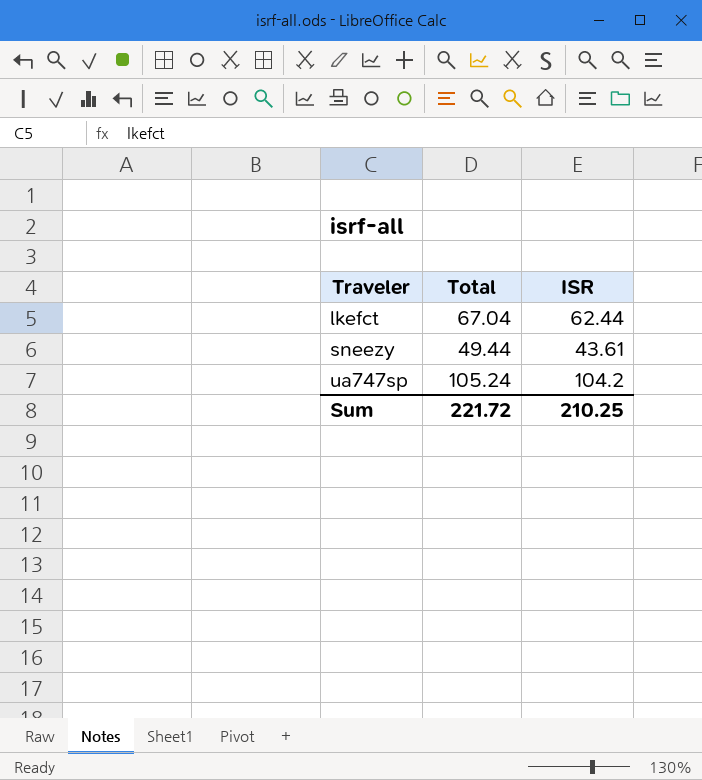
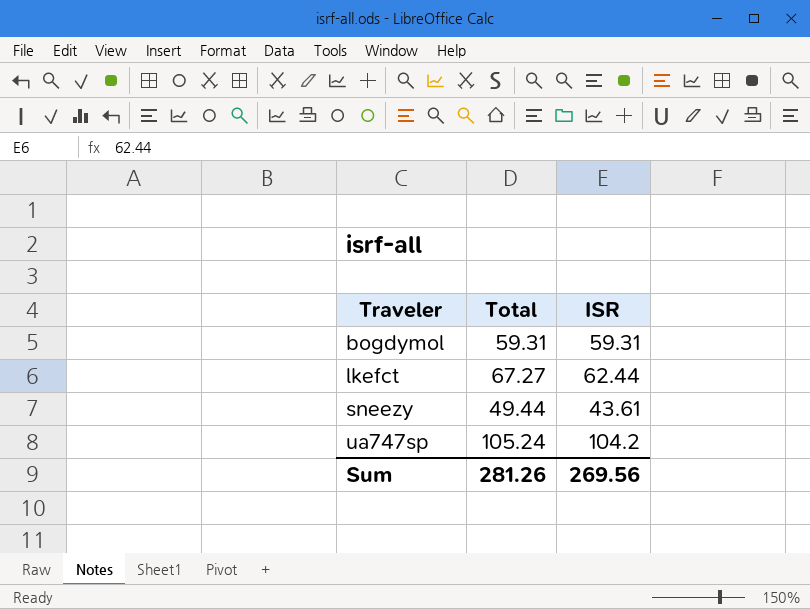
row bogdymol: none -> 59.31 | 59.31
lkefct | Total: 67.04 -> 67.27
Sum | Total: 221.72 -> 281.26
Sum | ISR: 210.25 -> 269.56

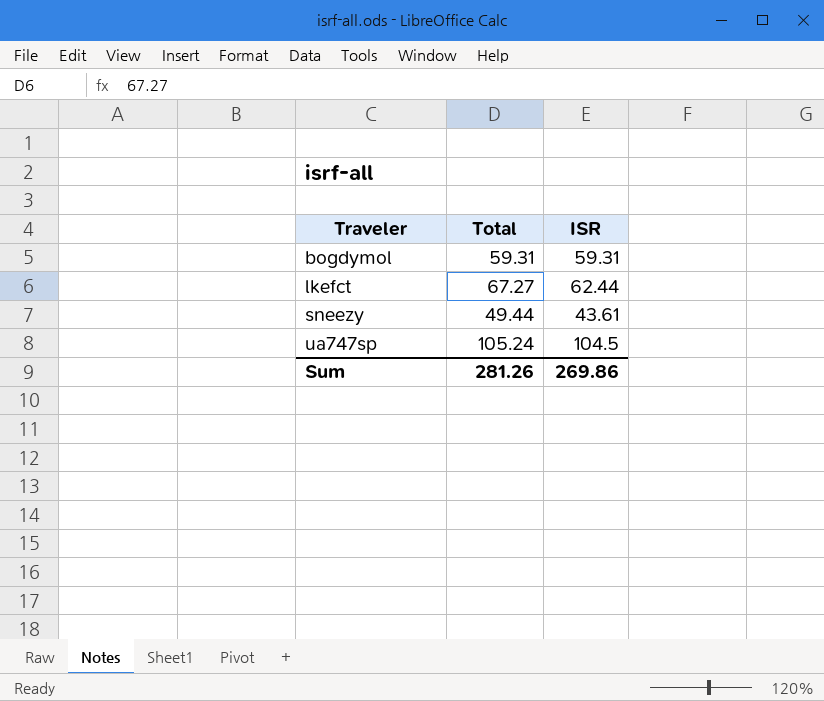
ua747sp | ISR: 104.2 -> 104.5
Sum | ISR: 269.56 -> 269.86

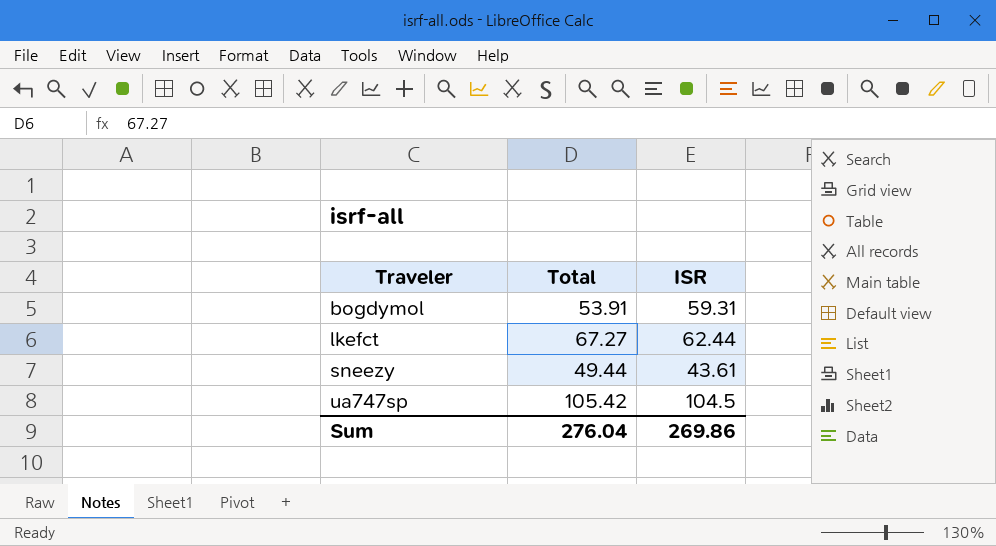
bogdymol | Total: 59.31 -> 53.91
ua747sp | Total: 105.24 -> 105.42
Sum | Total: 281.26 -> 276.04

